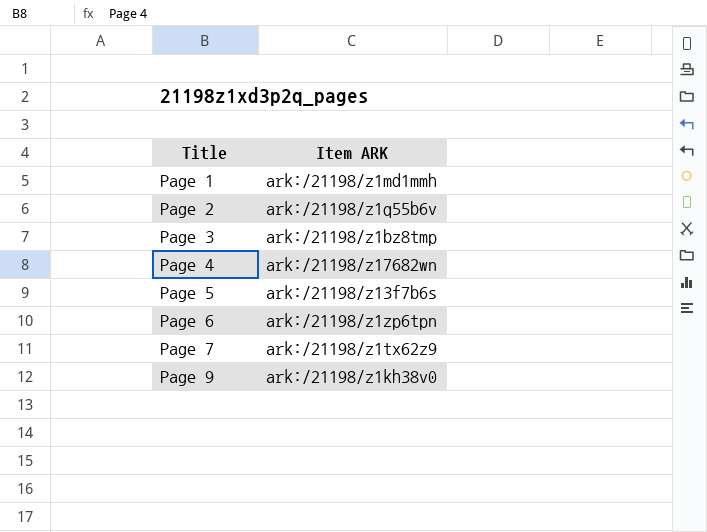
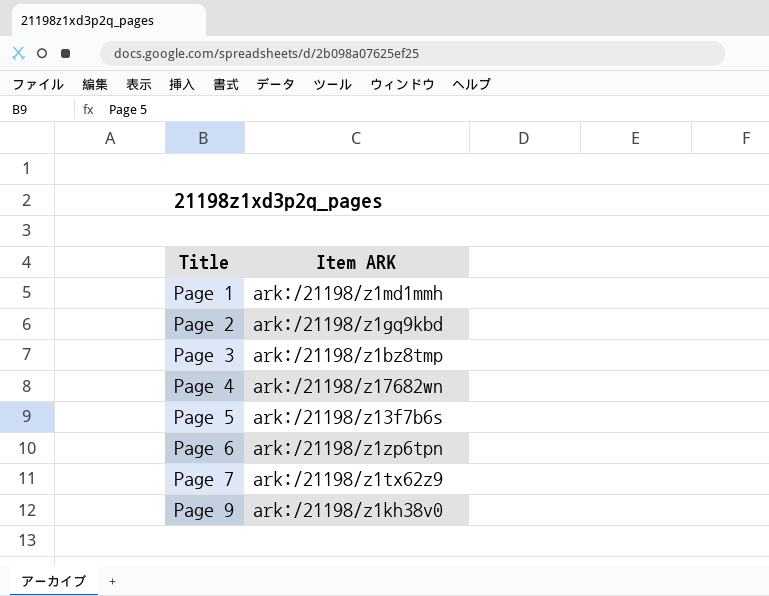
Page 2 | Item ARK: ark:/21198/z1q55b6v -> ark:/21198/z1gq9kbd

